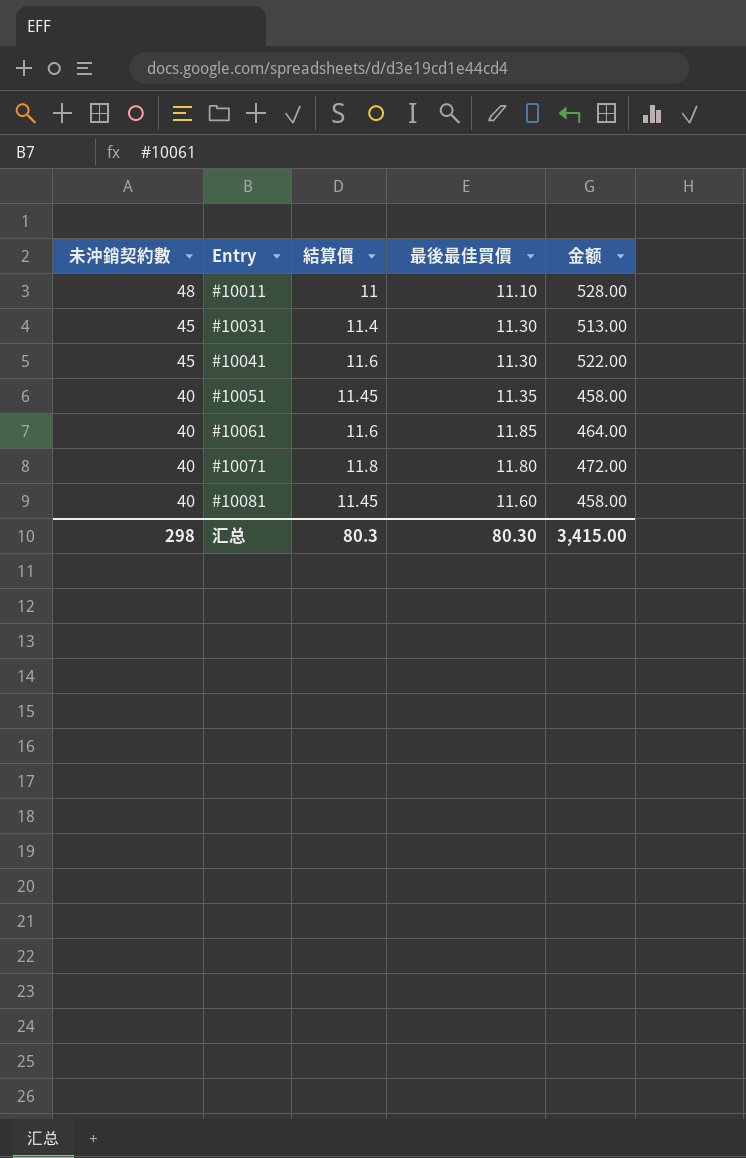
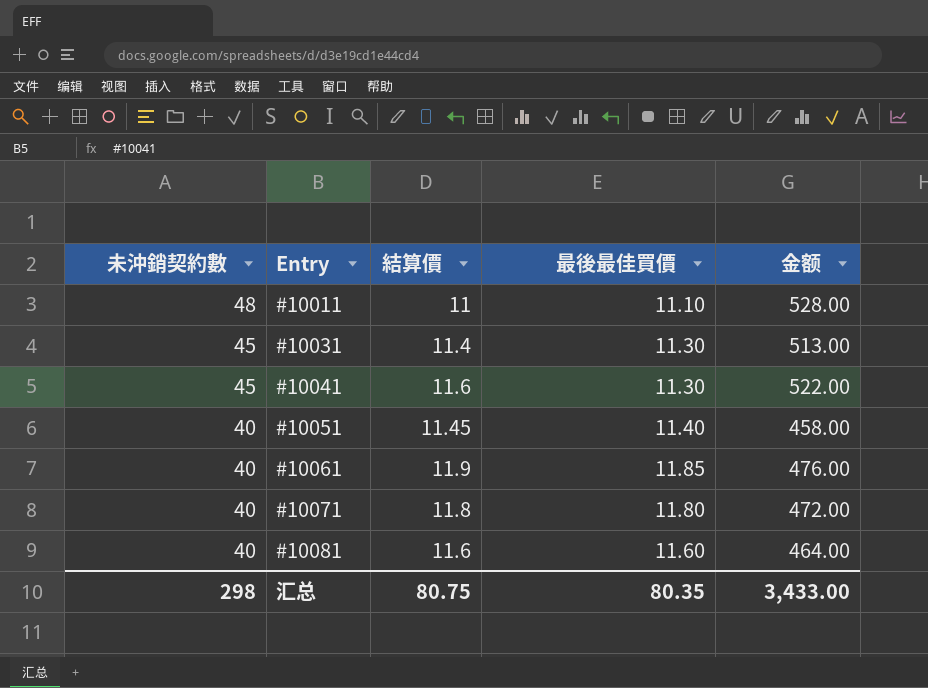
#10051 | 最後最佳買價: 11.35 -> 11.40
#10061 | 結算價: 11.6 -> 11.9
#10061 | 金额: 464.00 -> 476.00
#10081 | 結算價: 11.45 -> 11.6
#10081 | 金额: 458.00 -> 464.00
汇总 | 結算價: 80.3 -> 80.75
汇总 | 最後最佳買價: 80.30 -> 80.35
汇总 | 金额: 3,415.00 -> 3,433.00

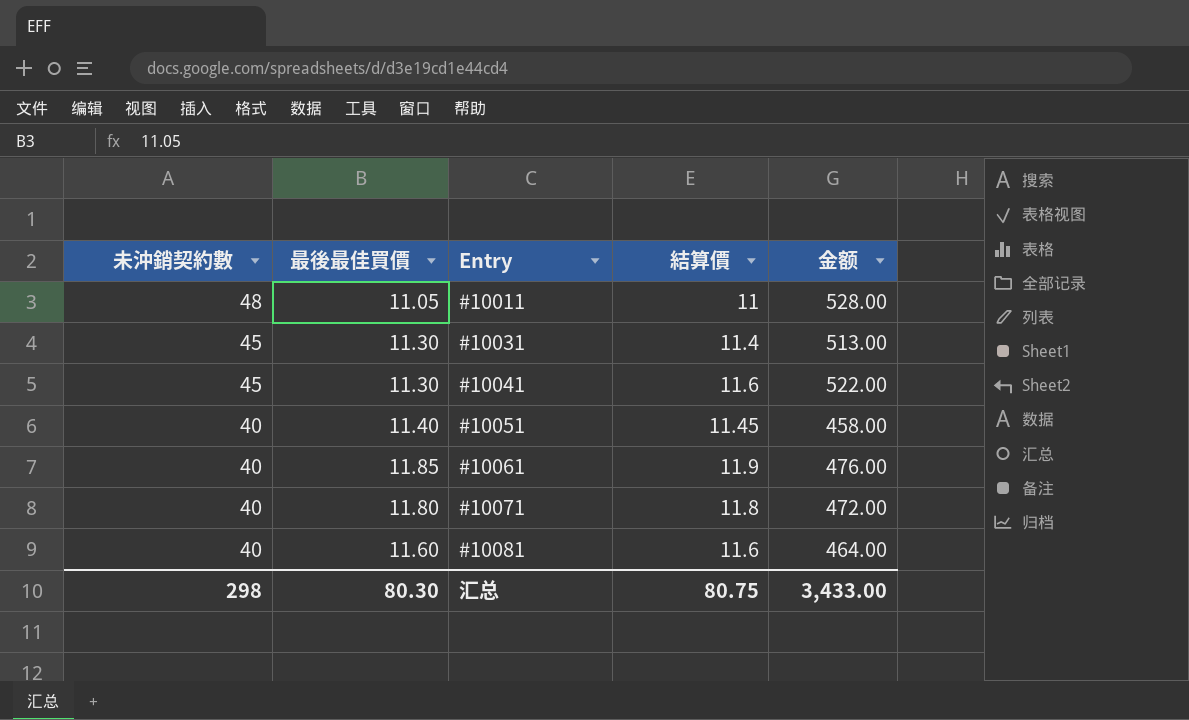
column 最後最佳買價 | position: 4 -> 2
#10011 | 最後最佳買價: 11.10 -> 11.05
汇总 | 最後最佳買價: 80.35 -> 80.30

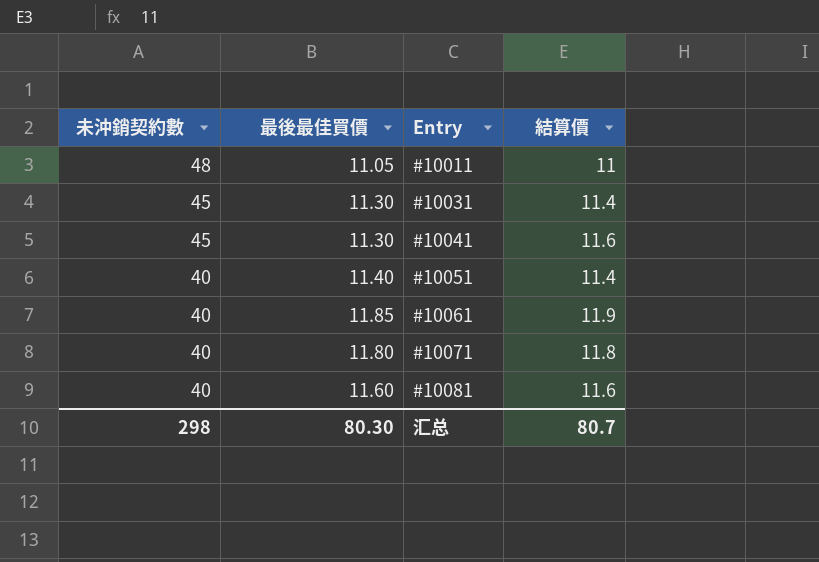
column 金额 | formula: [未沖銷契約數] * [結算價] -> none
#10051 | 結算價: 11.45 -> 11.4
汇总 | 結算價: 80.75 -> 80.7

